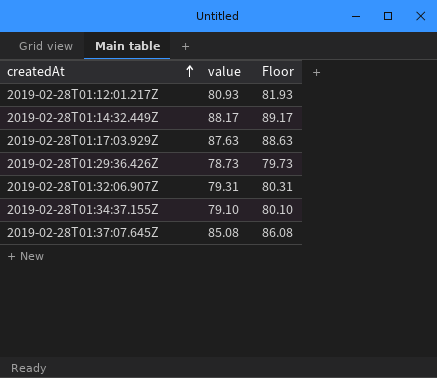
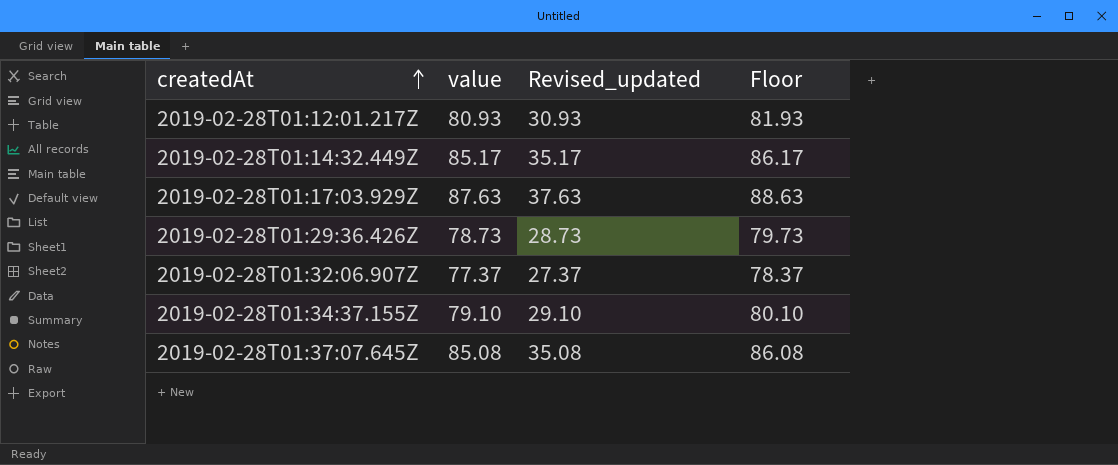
column Revised_updated | formula: none -> [value] - 50
2019-02-28T01:14:32.449Z | value: 88.17 -> 85.17
2019-02-28T01:14:32.449Z | Floor: 89.17 -> 86.17
2019-02-28T01:32:06.907Z | value: 79.31 -> 77.37
2019-02-28T01:32:06.907Z | Floor: 80.31 -> 78.37

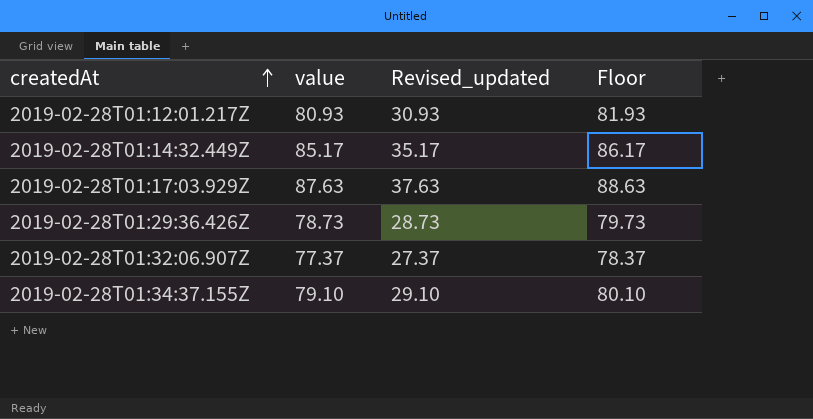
row 2019-02-28T01:37:07.645Z: 85.08 | 35.08 | 86.08 -> none

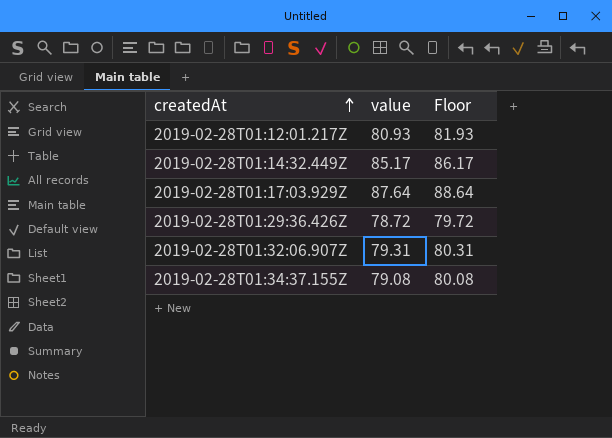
column Revised_updated | formula: [value] - 50 -> none
2019-02-28T01:17:03.929Z | value: 87.63 -> 87.64
2019-02-28T01:17:03.929Z | Floor: 88.63 -> 88.64
2019-02-28T01:29:36.426Z | value: 78.73 -> 78.72
2019-02-28T01:29:36.426Z | Floor: 79.73 -> 79.72
2019-02-28T01:32:06.907Z | value: 77.37 -> 79.31
2019-02-28T01:32:06.907Z | Floor: 78.37 -> 80.31
2019-02-28T01:34:37.155Z | value: 79.10 -> 79.08
2019-02-28T01:34:37.155Z | Floor: 80.10 -> 80.08

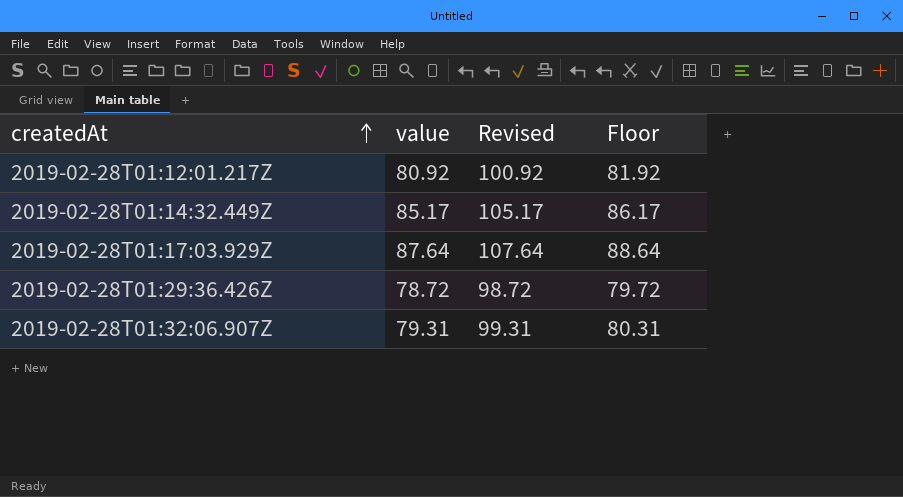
column Revised | formula: none -> [value] + 20
row 2019-02-28T01:34:37.155Z: 79.08 | 80.08 -> none
2019-02-28T01:12:01.217Z | value: 80.93 -> 80.92
2019-02-28T01:12:01.217Z | Floor: 81.93 -> 81.92

